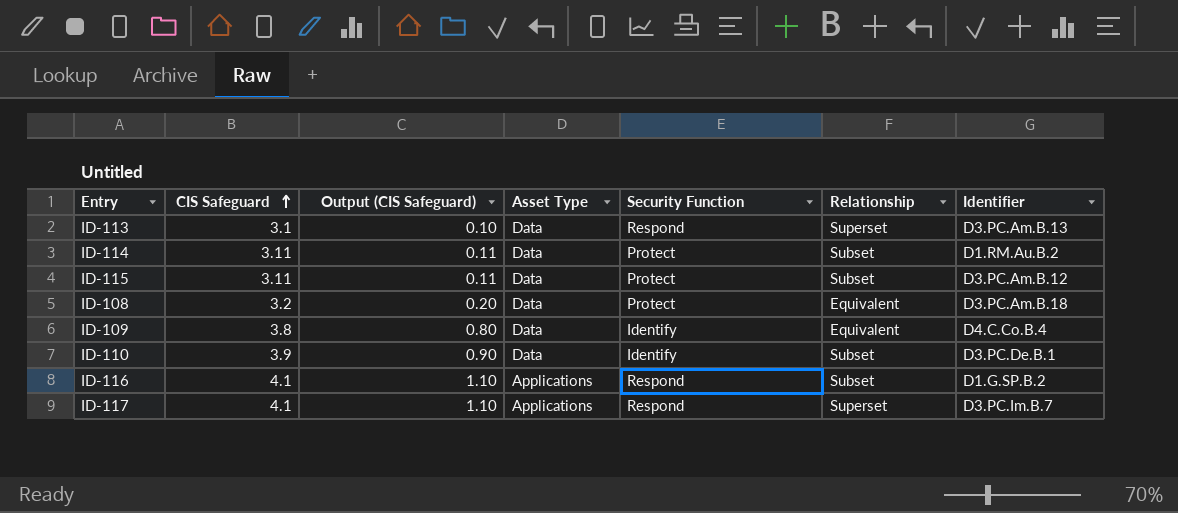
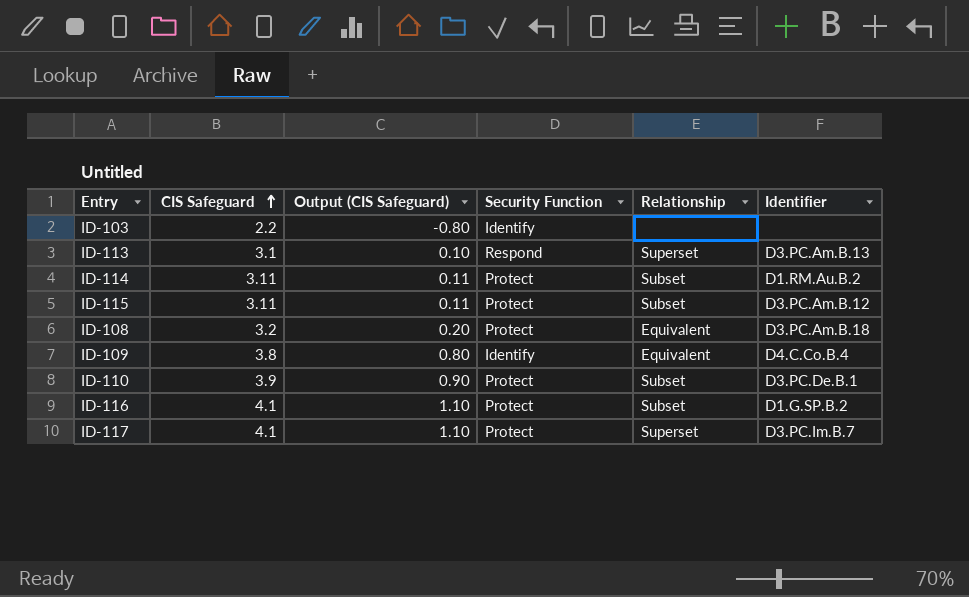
column Asset Type | position: 4 -> none
row ID-103: none -> 2.2 | -0.80 | Identify | none | none
ID-110 | Security Function: Identify -> Protect
ID-116 | Security Function: Respond -> Protect
ID-117 | Security Function: Respond -> Protect

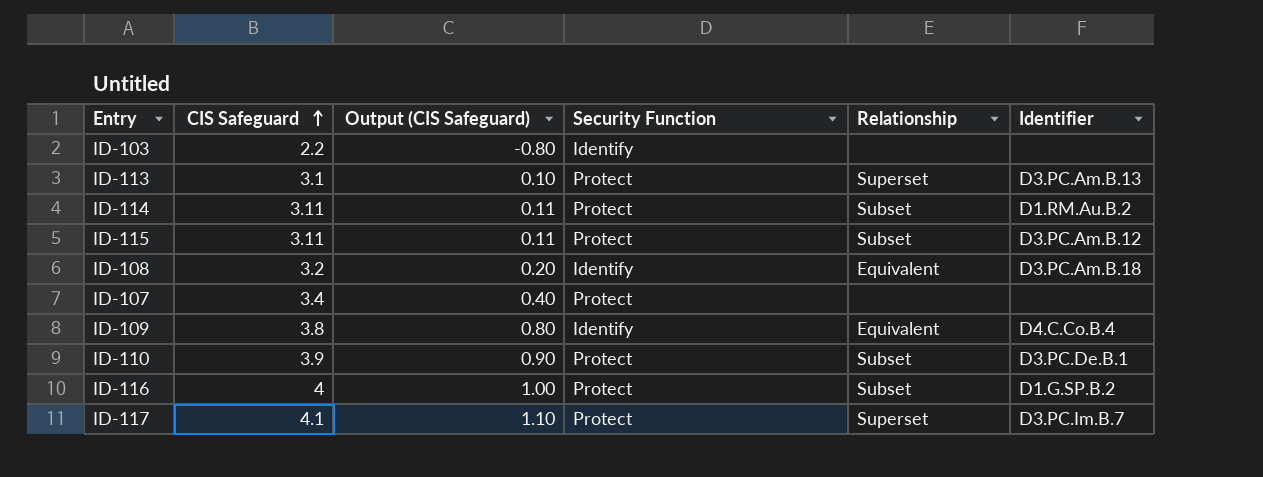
ID-113 | Security Function: Respond -> Protect
ID-108 | Security Function: Protect -> Identify
row ID-107: none -> 3.4 | 0.40 | Protect | none | none
ID-116 | CIS Safeguard: 4.1 -> 4
ID-116 | Output (CIS Safeguard): 1.10 -> 1.00

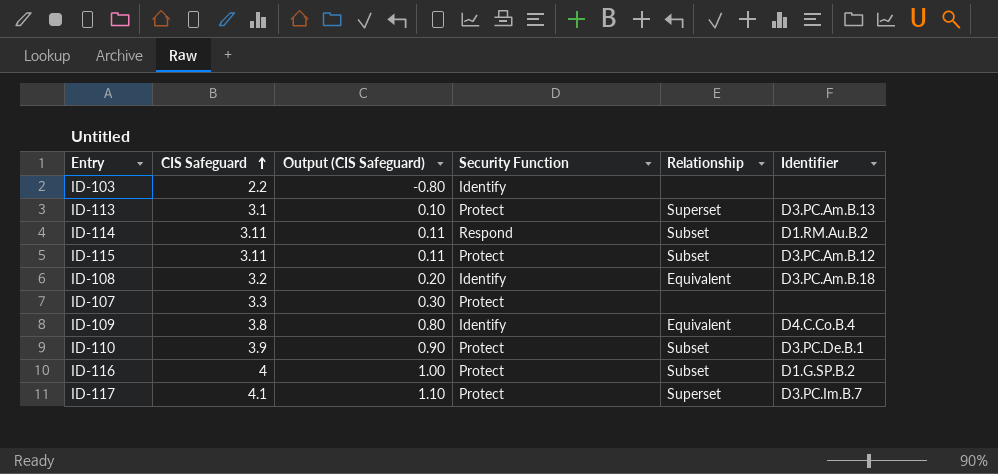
ID-114 | Security Function: Protect -> Respond
ID-107 | CIS Safeguard: 3.4 -> 3.3
ID-107 | Output (CIS Safeguard): 0.40 -> 0.30

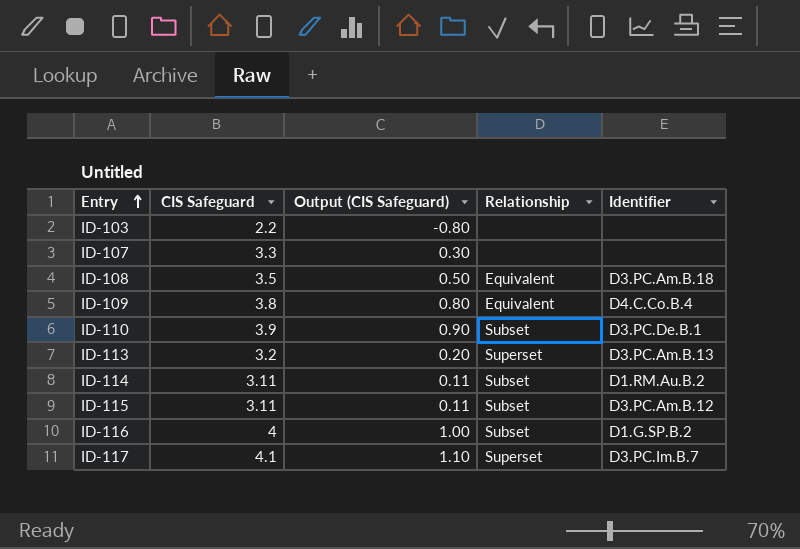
row order: CIS Safeguard ascending -> Entry ascending
column Security Function | position: 4 -> none
ID-108 | CIS Safeguard: 3.2 -> 3.5
ID-108 | Output (CIS Safeguard): 0.20 -> 0.50
ID-113 | CIS Safeguard: 3.1 -> 3.2
ID-113 | Output (CIS Safeguard): 0.10 -> 0.20

